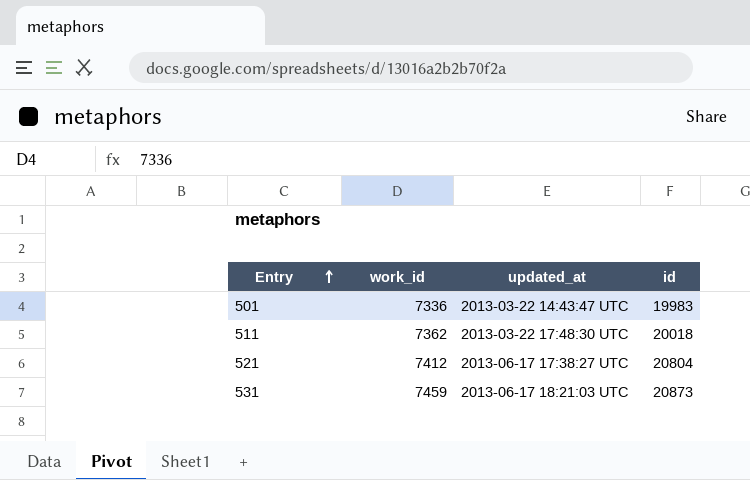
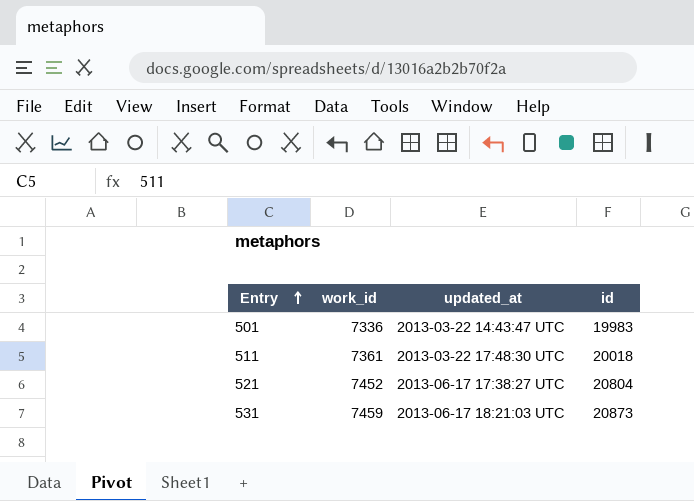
511 | work_id: 7362 -> 7361
521 | work_id: 7412 -> 7452

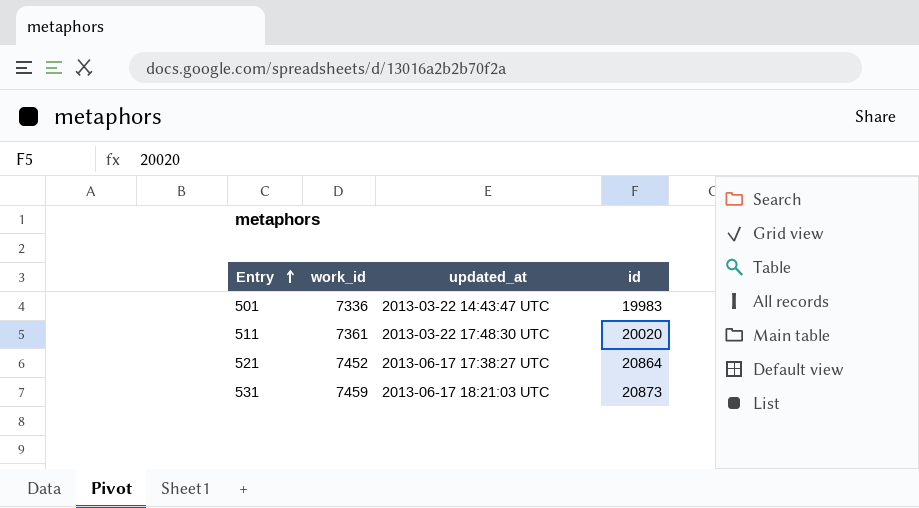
511 | id: 20018 -> 20020
521 | id: 20804 -> 20864

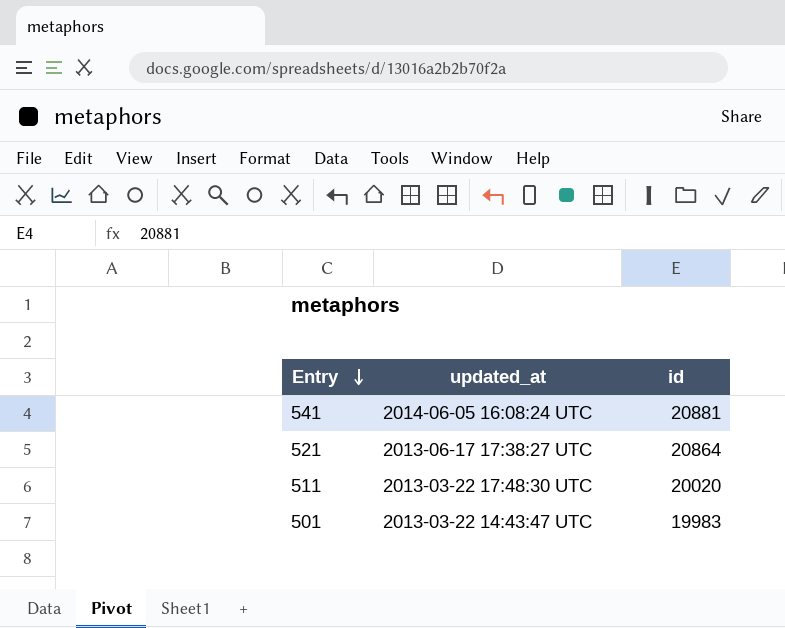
row order: Entry ascending -> Entry descending
column work_id | position: 2 -> none
row 531: 7459 | 2013-06-17 18:21:03 UTC | 20873 -> none
row 541: none -> 2014-06-05 16:08:24 UTC | 20881

